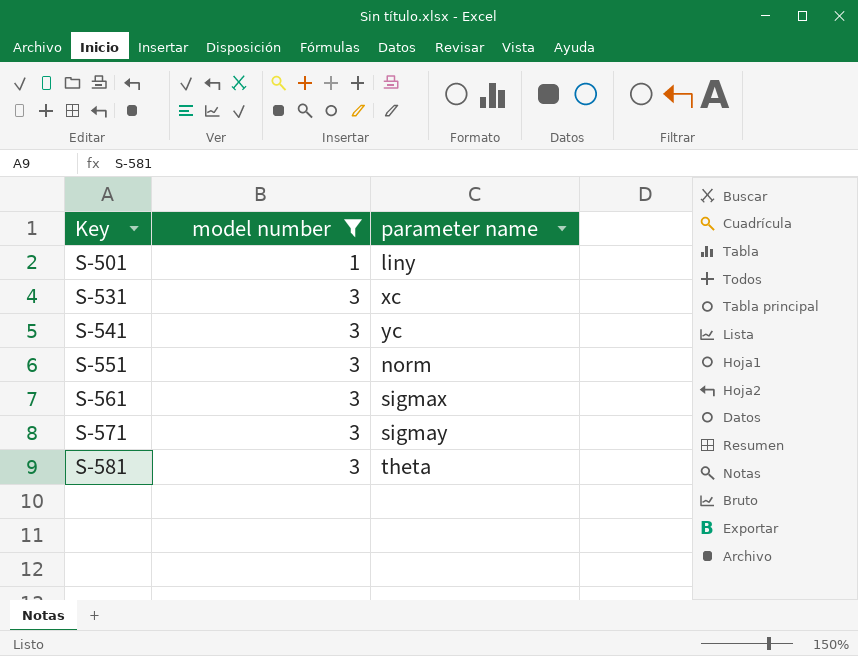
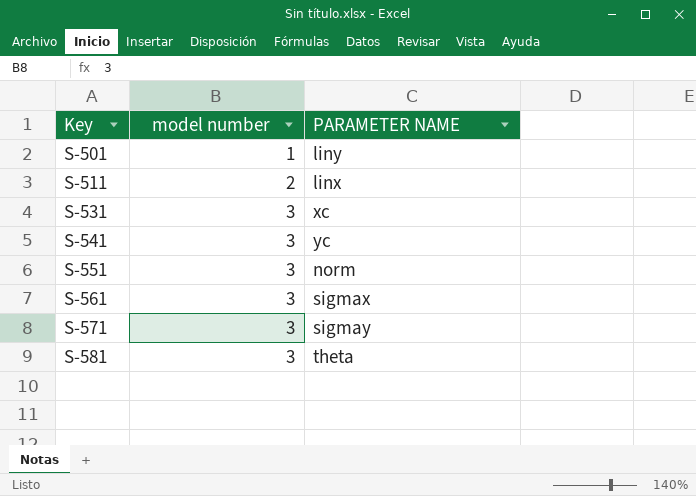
filter: model number != 2 -> none
column name: parameter name -> PARAMETER NAME

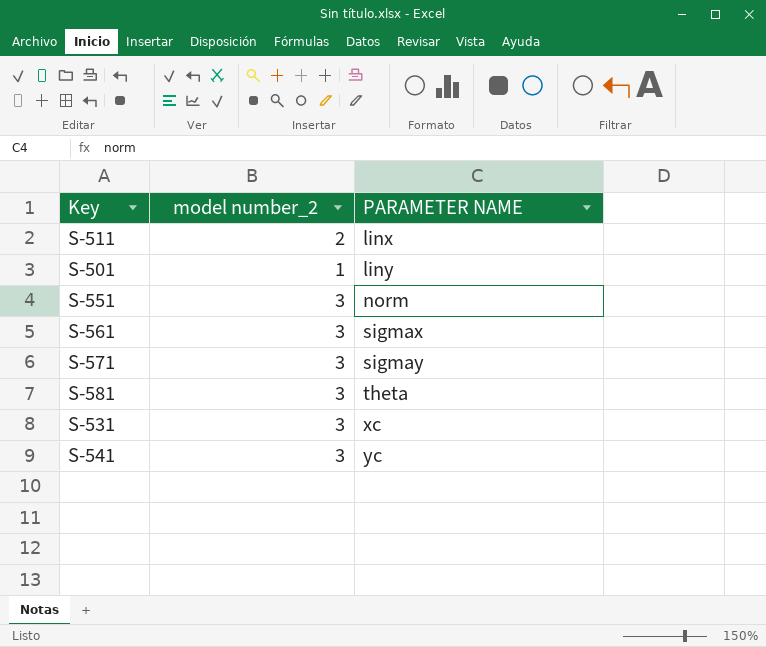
row order: Key ascending -> PARAMETER NAME ascending
column name: model number -> model number_2

